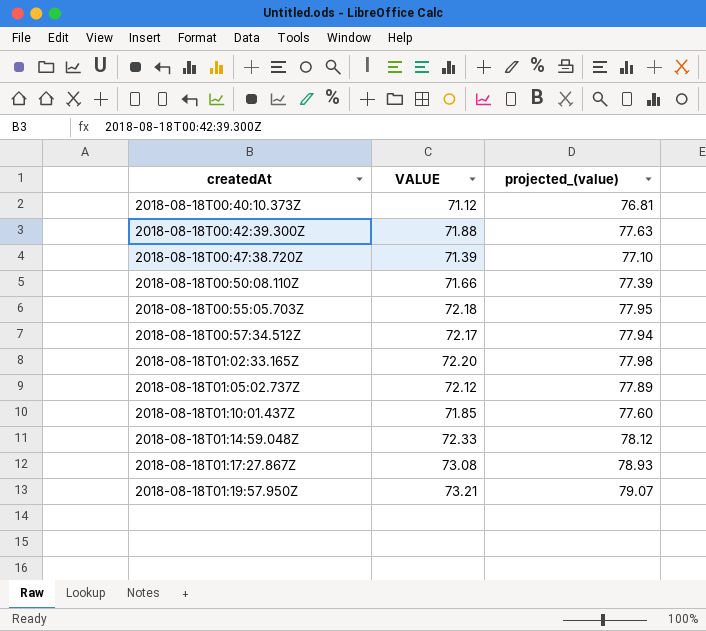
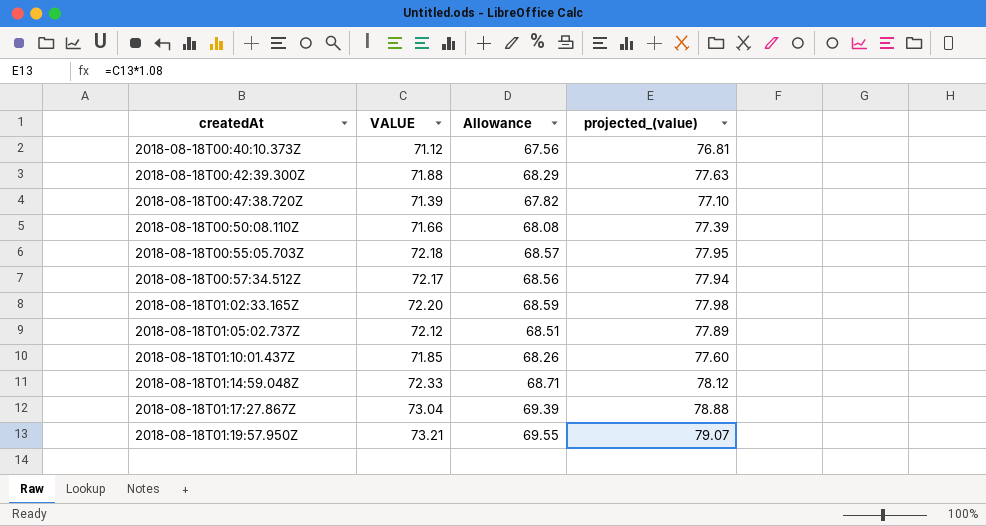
column Allowance | formula: none -> [VALUE] * 0.95
2018-08-18T01:17:27.867Z | VALUE: 73.08 -> 73.04
2018-08-18T01:17:27.867Z | projected_(value): 78.93 -> 78.88

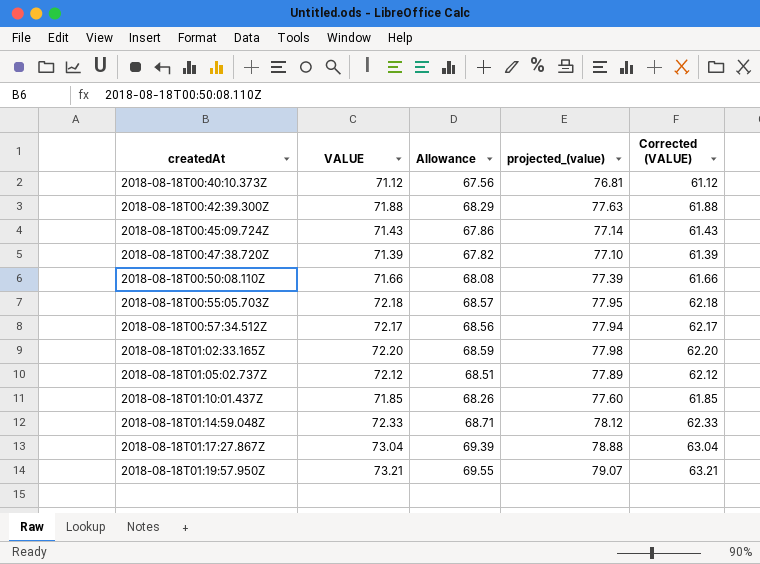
column Corrected (VALUE) | formula: none -> [VALUE] - 10
row 2018-08-18T00:45:09.724Z: none -> 71.43 | 67.86 | 77.14 | 61.43

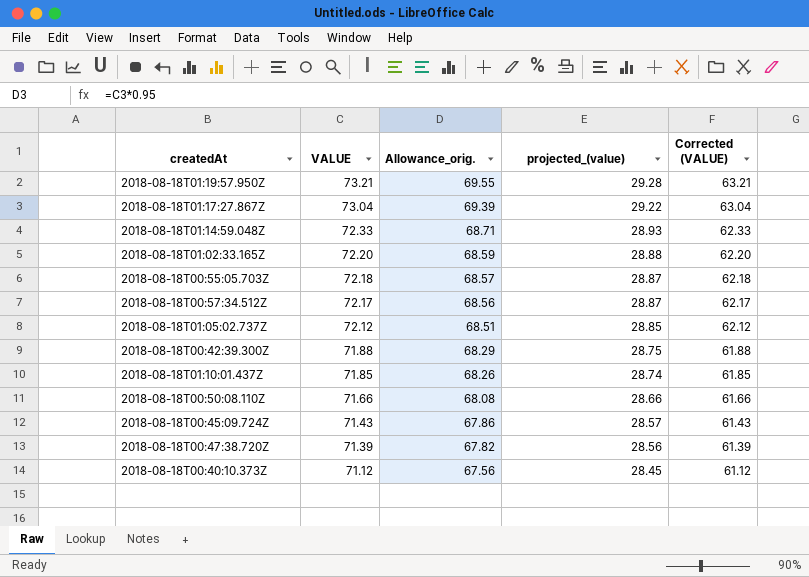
row order: createdAt ascending -> VALUE descending
column name: Allowance -> Allowance_orig.
column projected_(value) | formula: [VALUE] * 1.08 -> [VALUE] * 0.4

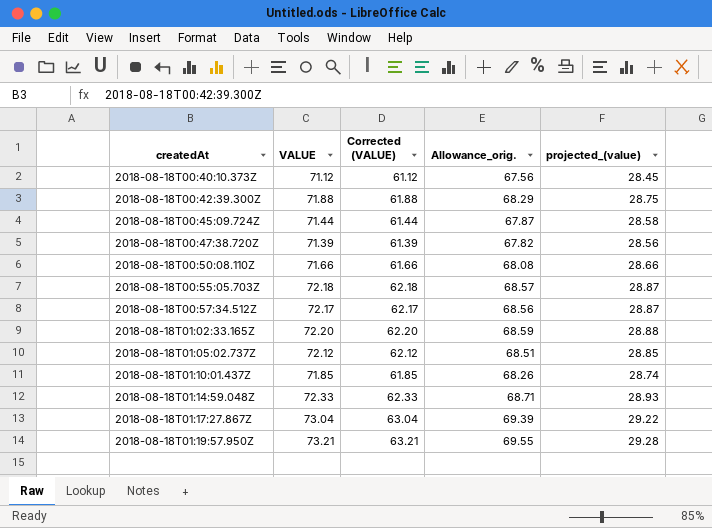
row order: VALUE descending -> createdAt ascending
column Corrected (VALUE) | position: 5 -> 3
2018-08-18T00:45:09.724Z | VALUE: 71.43 -> 71.44
2018-08-18T00:45:09.724Z | Corrected (VALUE): 61.43 -> 61.44
2018-08-18T00:45:09.724Z | Allowance_orig.: 67.86 -> 67.87
2018-08-18T00:45:09.724Z | projected_(value): 28.57 -> 28.58

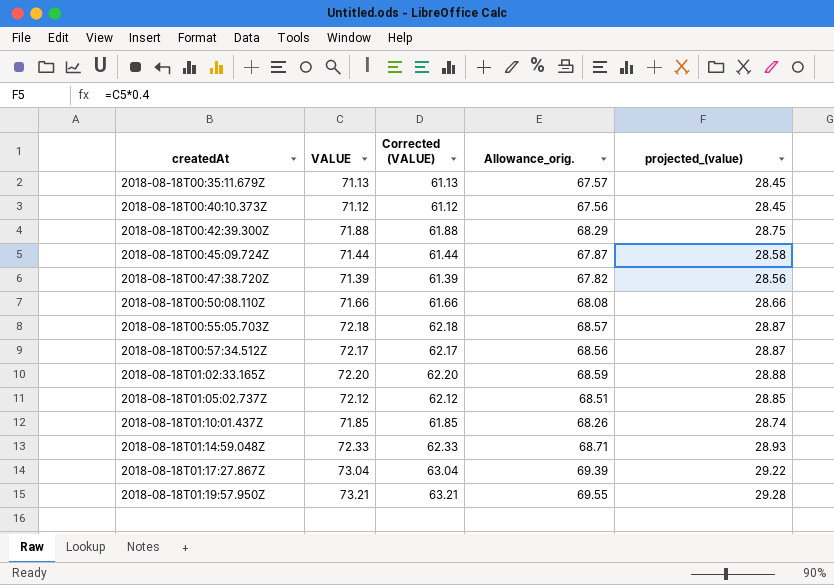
row 2018-08-18T00:35:11.679Z: none -> 71.13 | 61.13 | 67.57 | 28.45

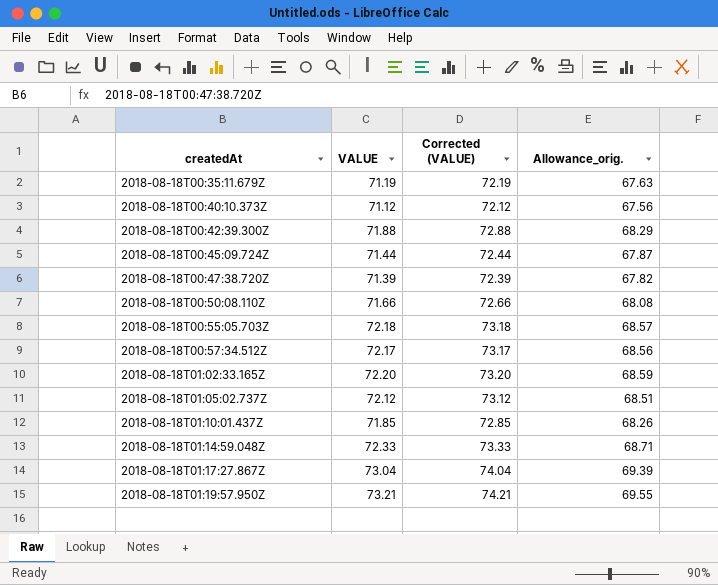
column projected_(value) | formula: [VALUE] * 0.4 -> none
column Corrected (VALUE) | formula: [VALUE] - 10 -> [VALUE] + 1
2018-08-18T00:35:11.679Z | VALUE: 71.13 -> 71.19
2018-08-18T00:35:11.679Z | Allowance_orig.: 67.57 -> 67.63

